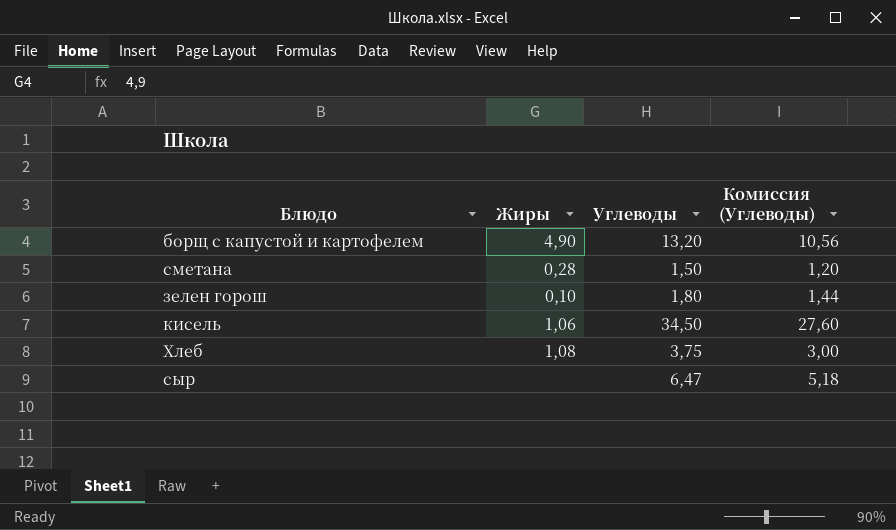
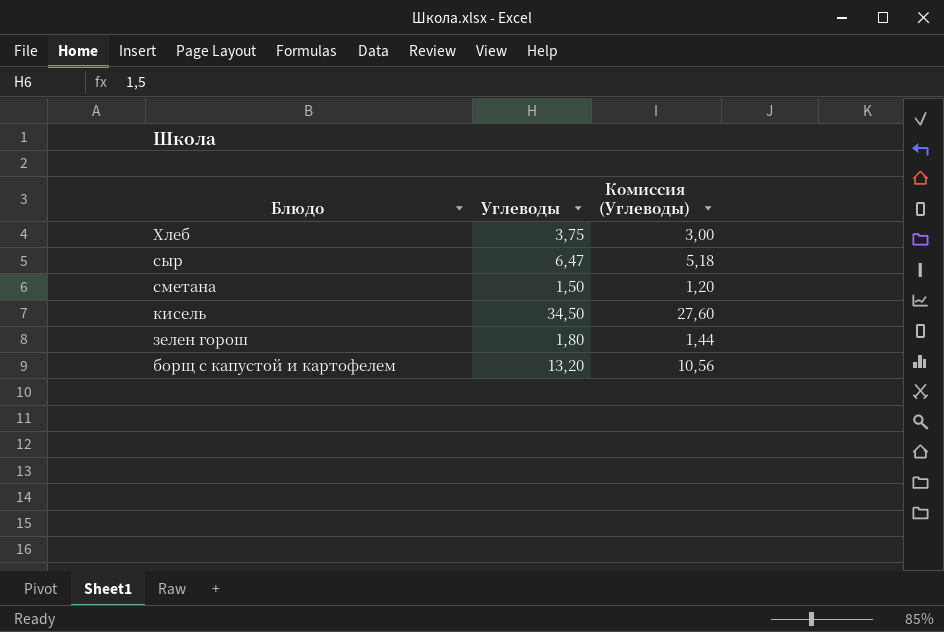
row order: none -> Блюдо descending
column Жиры | position: 2 -> none

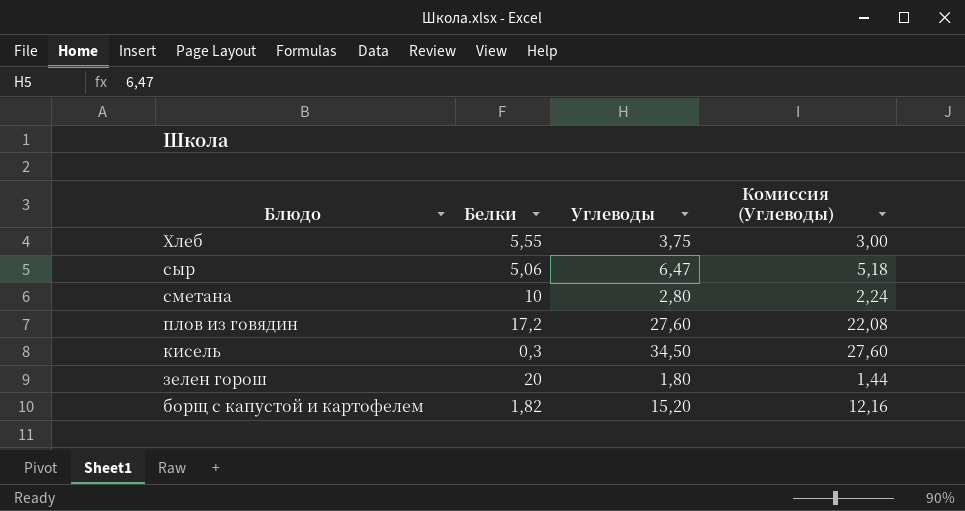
column Белки | position: none -> 2
сметана | Углеводы: 1,50 -> 2,80
сметана | Комиссия (Углеводы): 1,20 -> 2,24
row плов из говядин: none -> 17,2 | 27,60 | 22,08
борщ с капустой и картофелем | Углеводы: 13,20 -> 15,20
борщ с капустой и картофелем | Комиссия (Углеводы): 10,56 -> 12,16

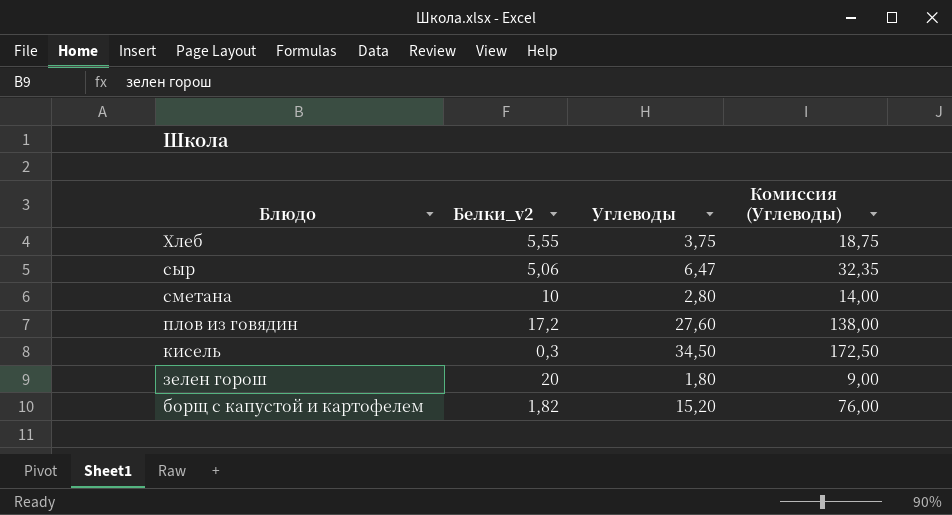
column name: Белки -> Белки_v2
column Комиссия (Углеводы) | formula: [Углеводы] * 0,8 -> [Углеводы] * 5

